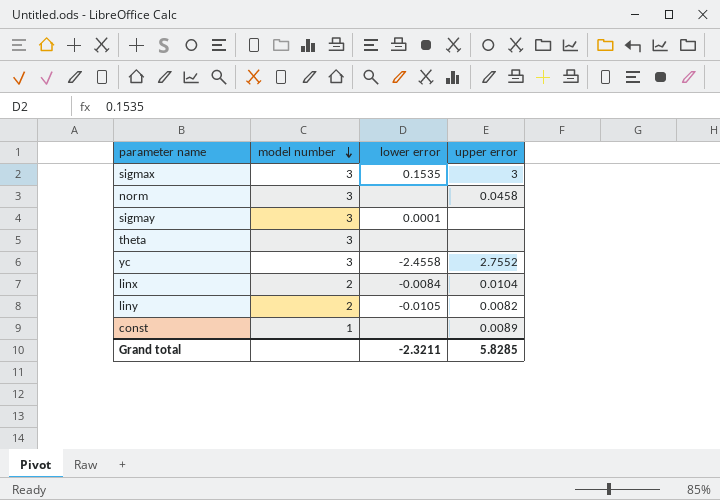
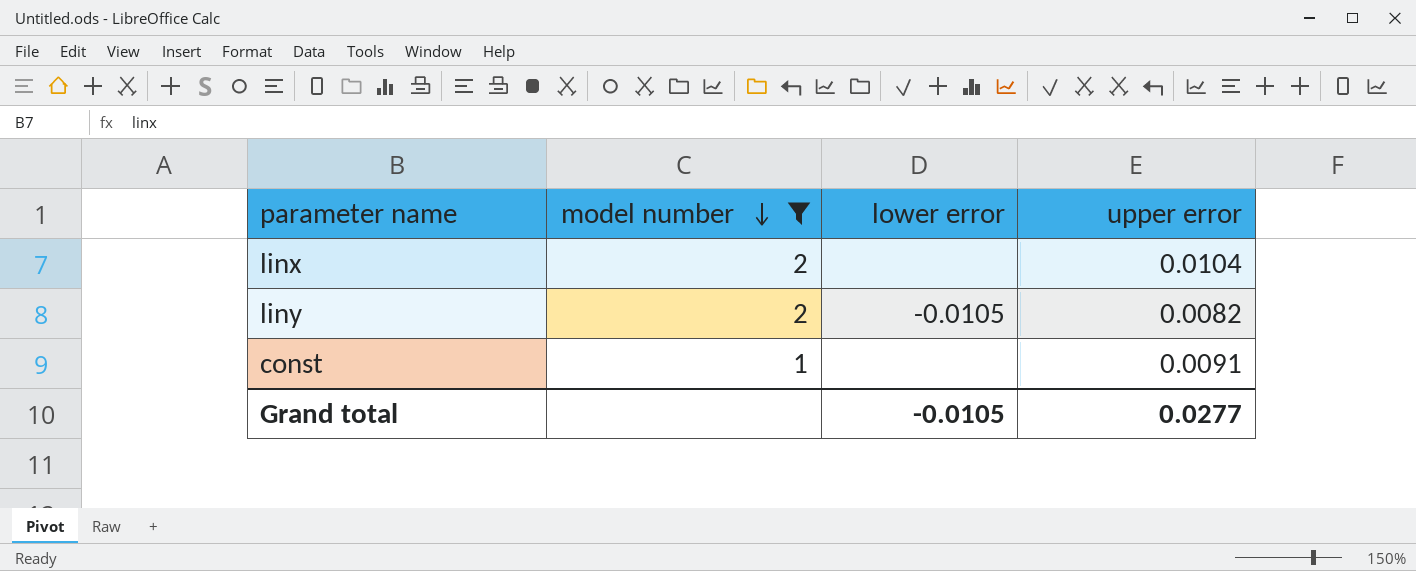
filter: none -> model number != 3
linx | lower error: -0.0084 -> none
const | upper error: 0.0089 -> 0.0091
Grand total | lower error: -2.3211 -> -0.0105
Grand total | upper error: 5.8285 -> 0.0277

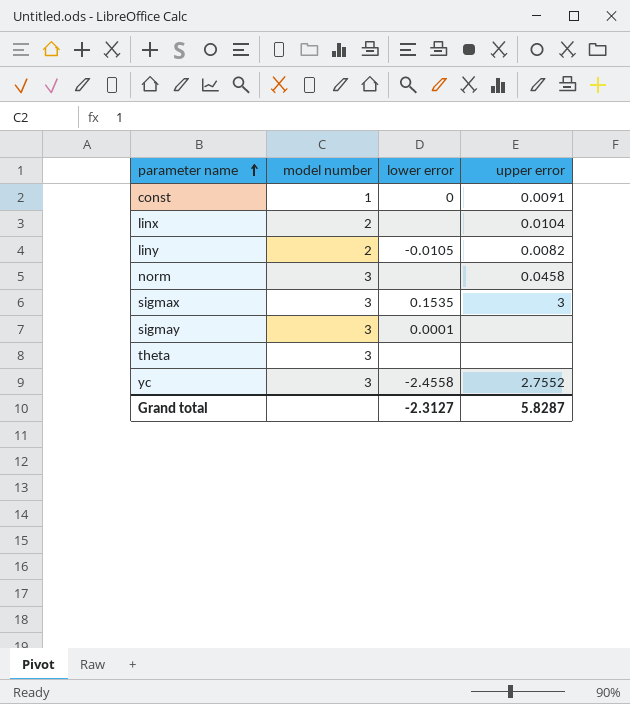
filter: model number != 3 -> none
row order: model number descending -> parameter name ascending
const | lower error: none -> 0
Grand total | lower error: -0.0105 -> -2.3127
Grand total | upper error: 0.0277 -> 5.8287

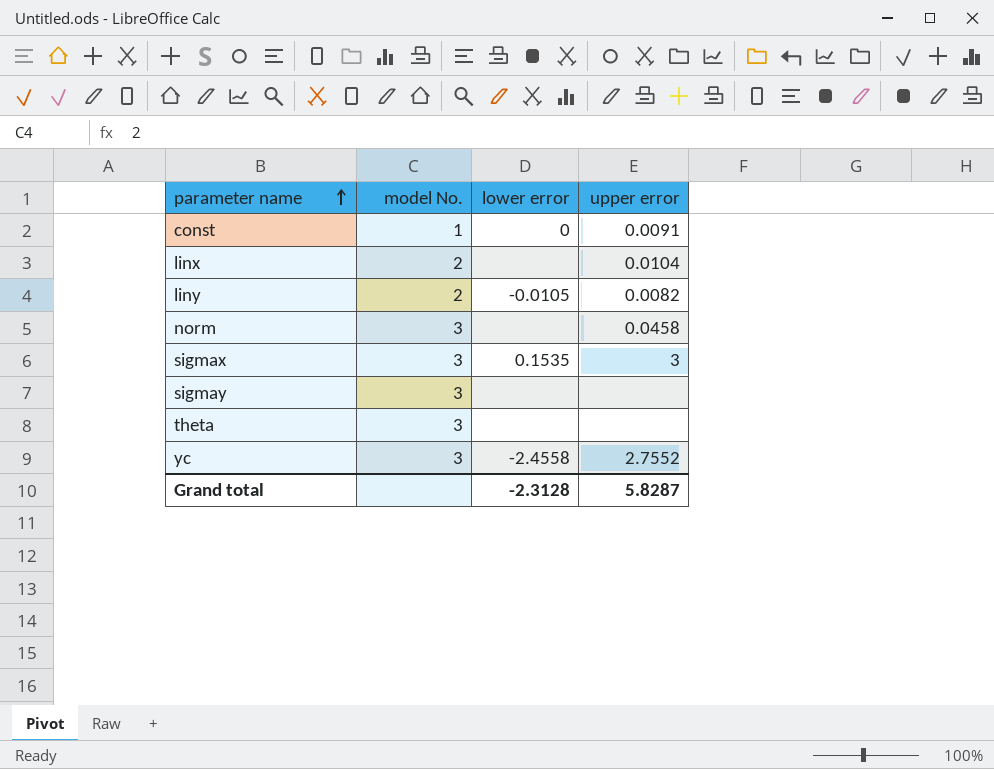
column name: model number -> model No.
sigmay | lower error: 0.0001 -> none
Grand total | lower error: -2.3127 -> -2.3128

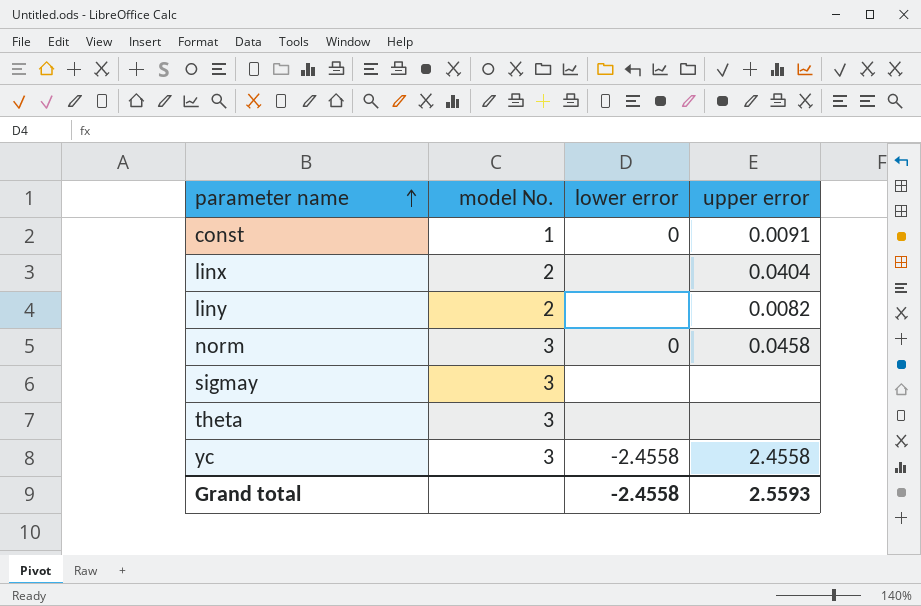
row sigmax: 3 | 0.1535 | 3 -> none
linx | upper error: 0.0104 -> 0.0404
liny | lower error: -0.0105 -> none
norm | lower error: none -> 0
yc | upper error: 2.7552 -> 2.4558
Grand total | lower error: -2.3128 -> -2.4558
Grand total | upper error: 5.8287 -> 2.5593

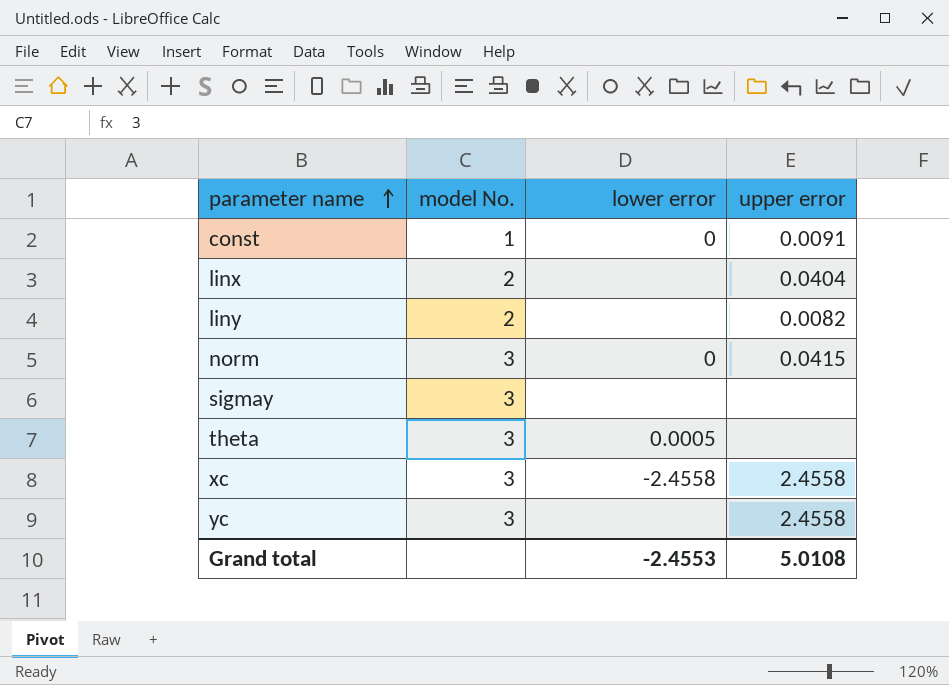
norm | upper error: 0.0458 -> 0.0415
theta | lower error: none -> 0.0005
row xc: none -> 3 | -2.4558 | 2.4558
yc | lower error: -2.4558 -> none
Grand total | lower error: -2.4558 -> -2.4553
Grand total | upper error: 2.5593 -> 5.0108

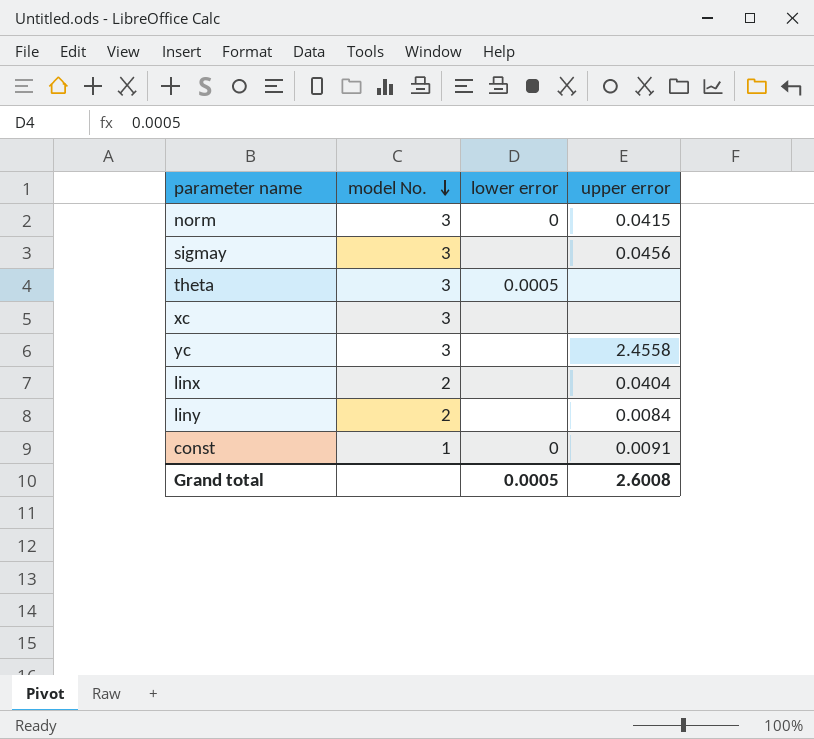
row order: parameter name ascending -> model No. descending
sigmay | upper error: none -> 0.0456
xc | lower error: -2.4558 -> none
xc | upper error: 2.4558 -> none
liny | upper error: 0.0082 -> 0.0084
Grand total | lower error: -2.4553 -> 0.0005
Grand total | upper error: 5.0108 -> 2.6008

